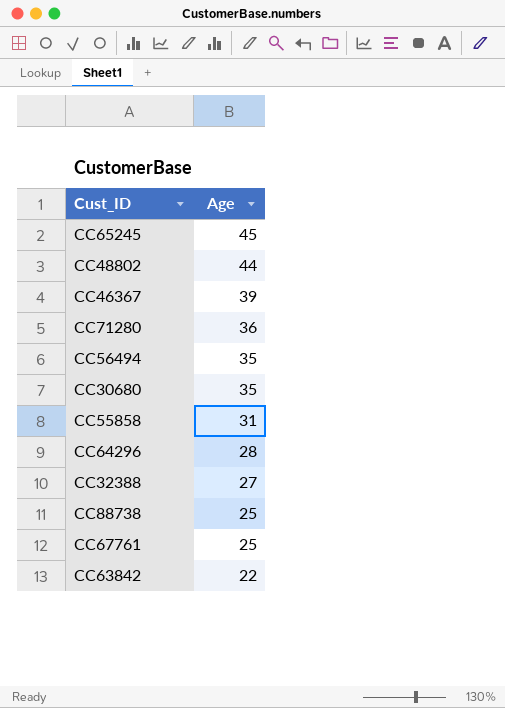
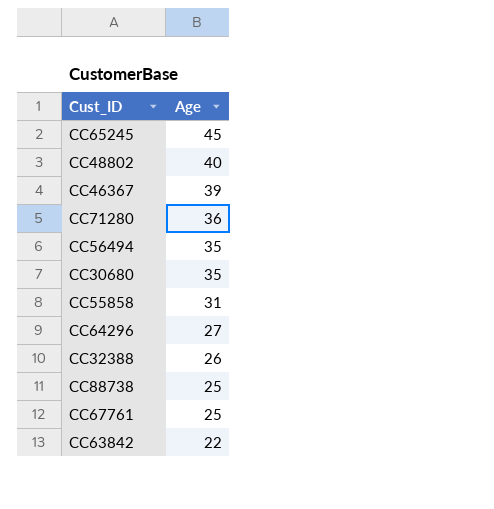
CC48802 | Age: 44 -> 40
CC64296 | Age: 28 -> 27
CC32388 | Age: 27 -> 26

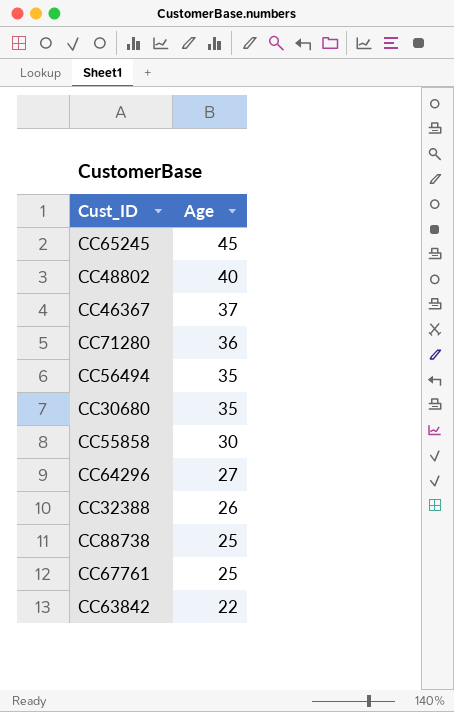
CC46367 | Age: 39 -> 37
CC55858 | Age: 31 -> 30

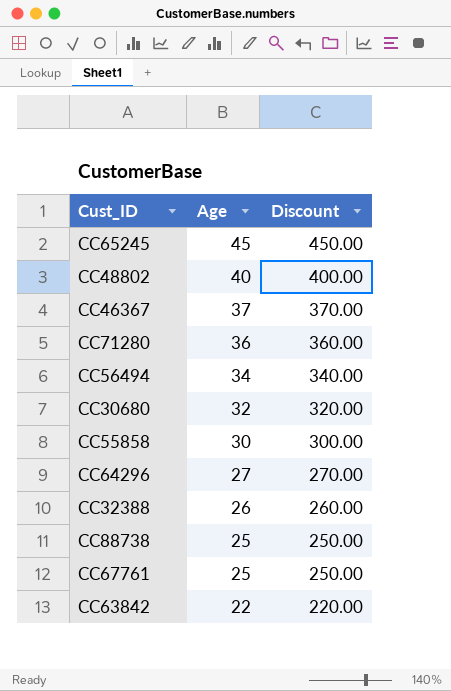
column Discount | formula: none -> [Age] * 10
CC56494 | Age: 35 -> 34
CC30680 | Age: 35 -> 32

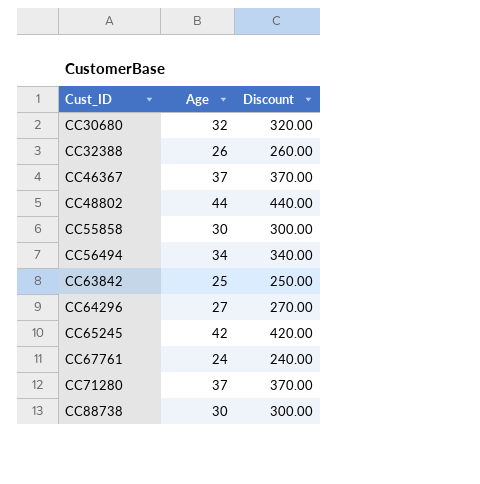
row order: Age descending -> Cust_ID ascending
CC48802 | Age: 40 -> 44
CC48802 | Discount: 400.00 -> 440.00
CC63842 | Age: 22 -> 25
CC63842 | Discount: 220.00 -> 250.00
CC65245 | Age: 45 -> 42
CC65245 | Discount: 450.00 -> 420.00
CC67761 | Age: 25 -> 24
CC67761 | Discount: 250.00 -> 240.00
CC71280 | Age: 36 -> 37
CC71280 | Discount: 360.00 -> 370.00
CC88738 | Age: 25 -> 30
CC88738 | Discount: 250.00 -> 300.00

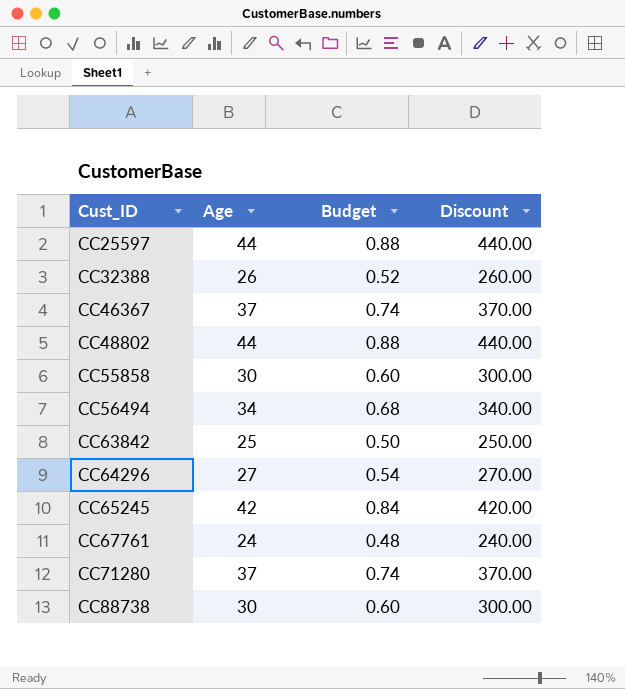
column Budget | formula: none -> [Age] * 0.02
row CC30680: 32 | 320.00 -> none
row CC25597: none -> 44 | 0.88 | 440.00

